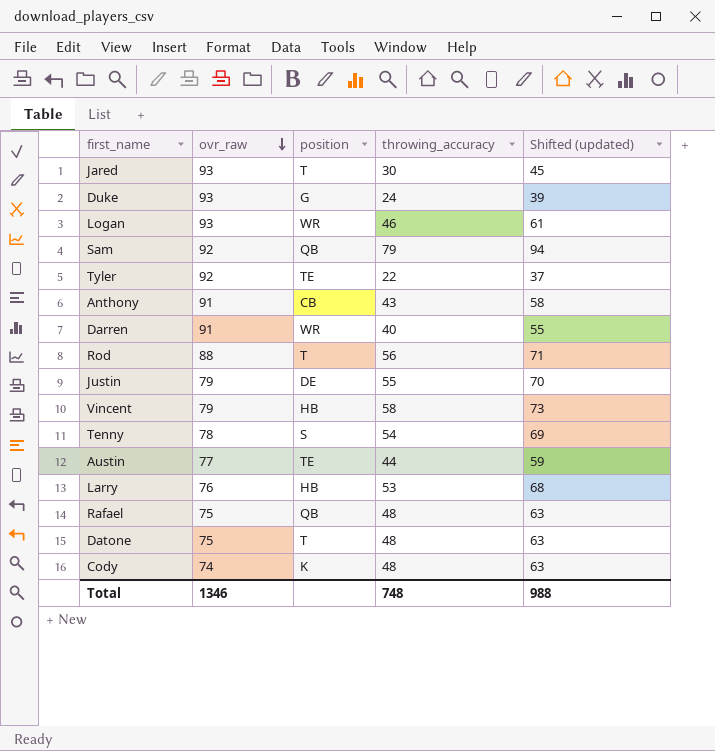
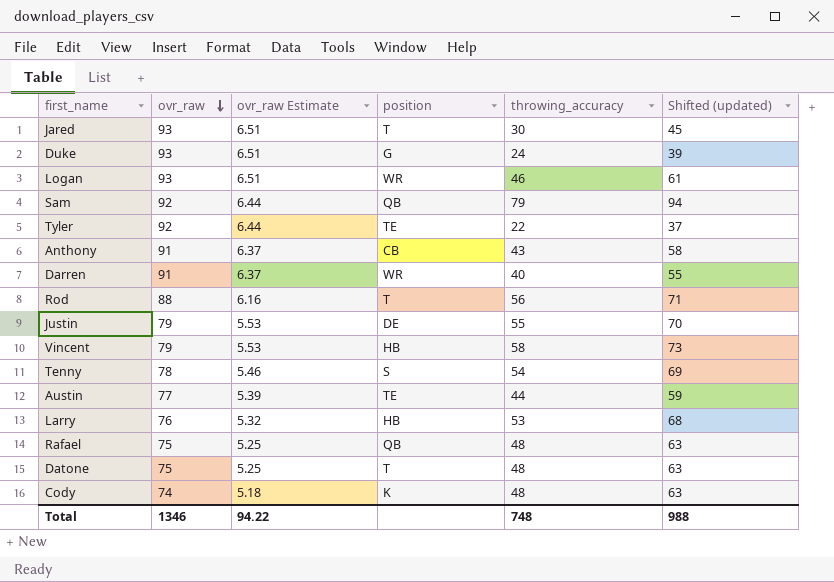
column ovr_raw Estimate | formula: none -> [ovr_raw] * 0.07

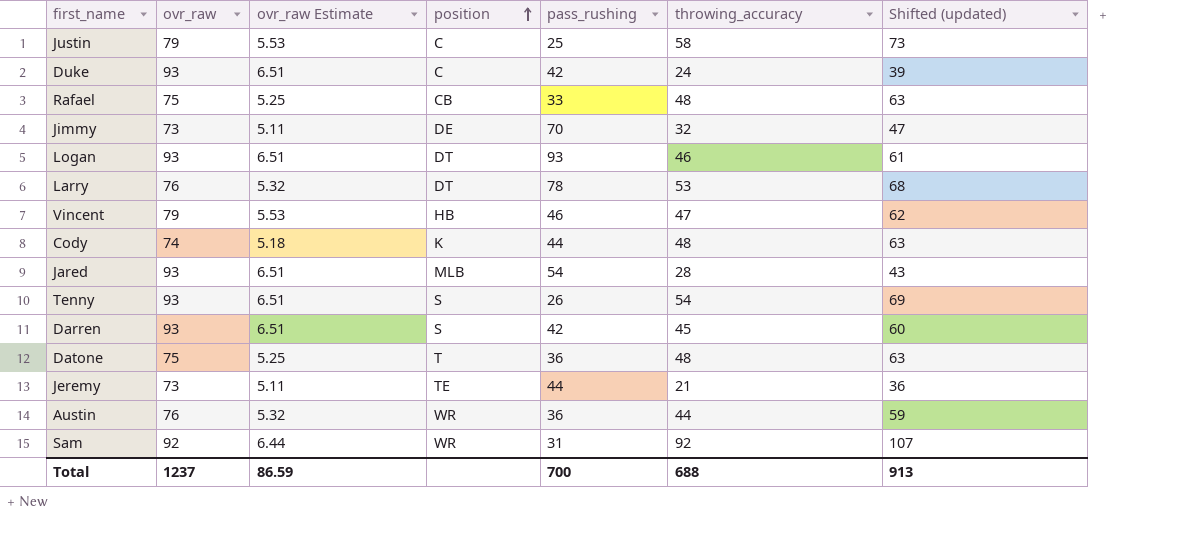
row order: ovr_raw descending -> position ascending
column pass_rushing | position: none -> 5
row Tyler: 92 | 6.44 | TE | 22 | 37 -> none
row Anthony: 91 | 6.37 | CB | 43 | 58 -> none
row Rod: 88 | 6.16 | T | 56 | 71 -> none
Justin | position: DE -> C
Justin | throwing_accuracy: 55 -> 58
Justin | Shifted (updated): 70 -> 73
Duke | position: G -> C
Rafael | position: QB -> CB
row Jimmy: none -> 73 | 5.11 | DE | 70 | 32 | 47
Logan | position: WR -> DT
Larry | position: HB -> DT
Vincent | throwing_accuracy: 58 -> 47
Vincent | Shifted (updated): 73 -> 62
Jared | position: T -> MLB
Jared | throwing_accuracy: 30 -> 28
Jared | Shifted (updated): 45 -> 43
Tenny | ovr_raw: 78 -> 93
Tenny | ovr_raw Estimate: 5.46 -> 6.51
Darren | ovr_raw: 91 -> 93
Darren | ovr_raw Estimate: 6.37 -> 6.51
Darren | position: WR -> S
Darren | throwing_accuracy: 40 -> 45
Darren | Shifted (updated): 55 -> 60
row Jeremy: none -> 73 | 5.11 | TE | 44 | 21 | 36
Austin | ovr_raw: 77 -> 76
Austin | ovr_raw Estimate: 5.39 -> 5.32
Austin | position: TE -> WR
Sam | position: QB -> WR
Sam | throwing_accuracy: 79 -> 92
Sam | Shifted (updated): 94 -> 107
Total | ovr_raw: 1346 -> 1237
Total | ovr_raw Estimate: 94.22 -> 86.59
Total | throwing_accuracy: 748 -> 688
Total | Shifted (updated): 988 -> 913

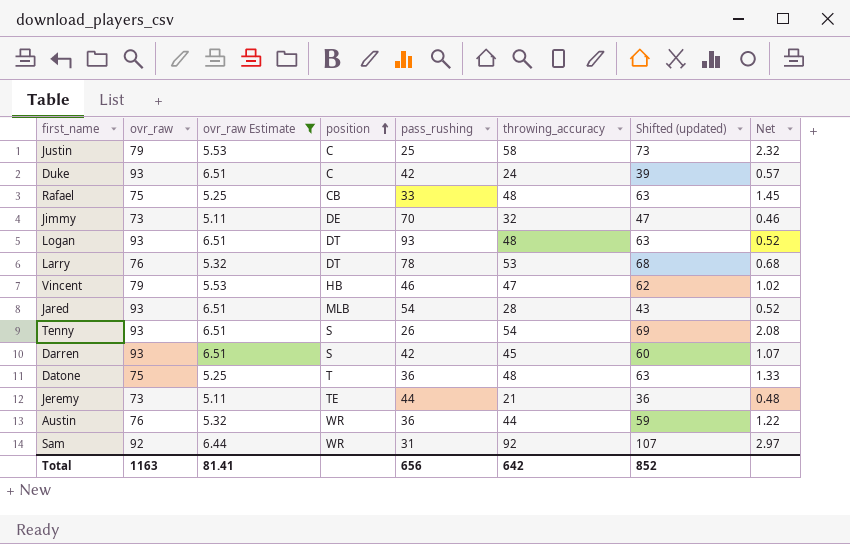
filter: none -> ovr_raw Estimate != 5.18
column Net | formula: none -> [throwing_accuracy] / [pass_rushing]
Logan | throwing_accuracy: 46 -> 48
Logan | Shifted (updated): 61 -> 63
Total | ovr_raw: 1237 -> 1163
Total | ovr_raw Estimate: 86.59 -> 81.41
Total | pass_rushing: 700 -> 656
Total | throwing_accuracy: 688 -> 642
Total | Shifted (updated): 913 -> 852

